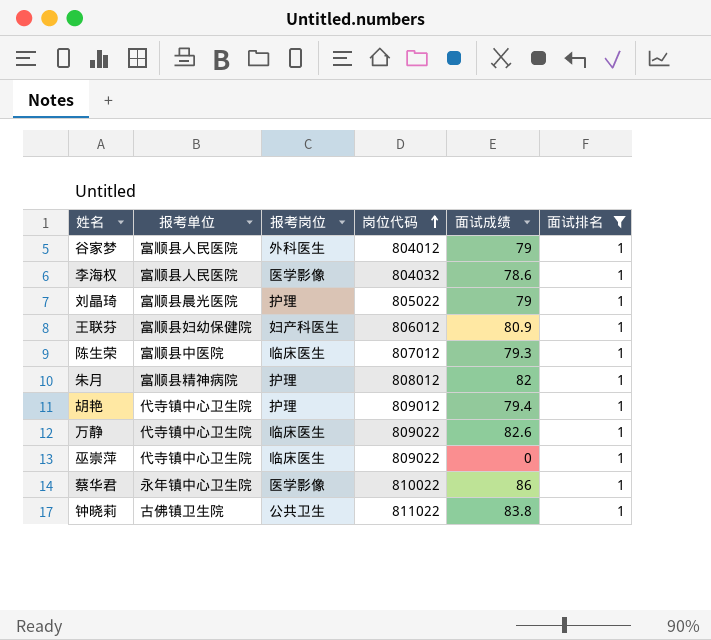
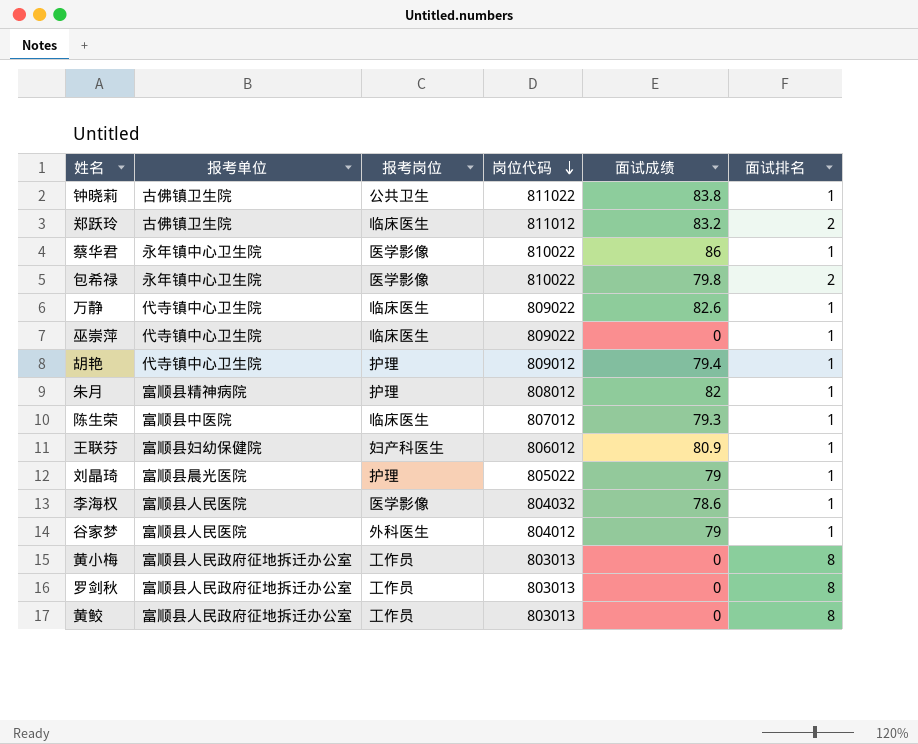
filter: 面试排名 = 1 -> none
row order: 岗位代码 ascending -> 岗位代码 descending

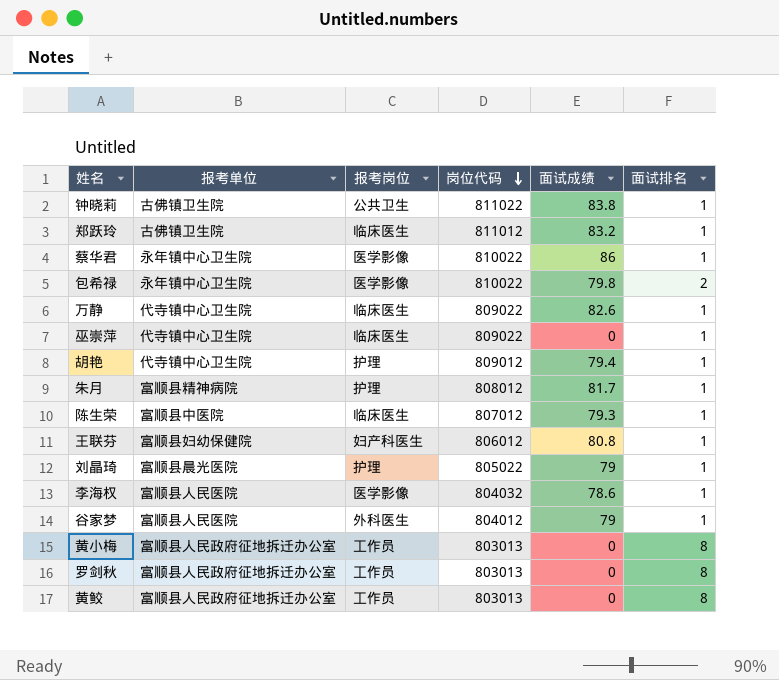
郑跃玲 | 面试排名: 2 -> 1
朱月 | 面试成绩: 82 -> 81.7
王联芬 | 面试成绩: 80.9 -> 80.8

